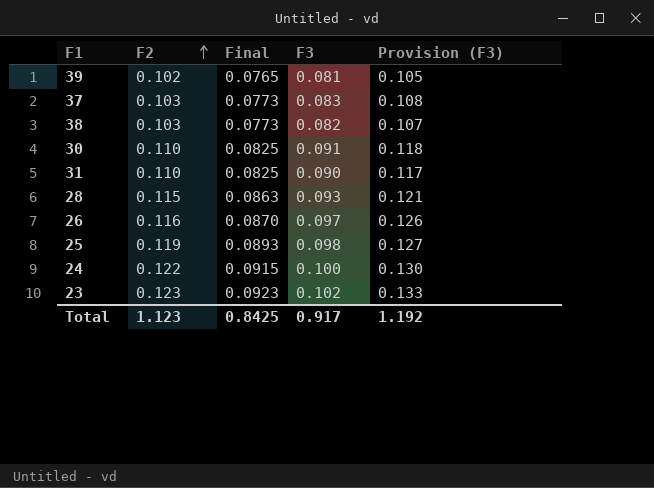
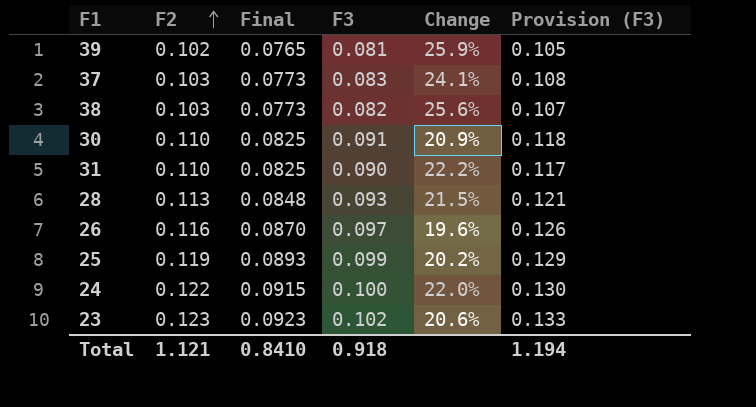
column Change | formula: none -> ([F2] - [F3]) / [F3]
28 | F2: 0.115 -> 0.113
28 | Final: 0.0863 -> 0.0848
25 | F3: 0.098 -> 0.099
25 | Provision (F3): 0.127 -> 0.129
Total | F2: 1.123 -> 1.121
Total | Final: 0.8425 -> 0.8410
Total | F3: 0.917 -> 0.918
Total | Provision (F3): 1.192 -> 1.194

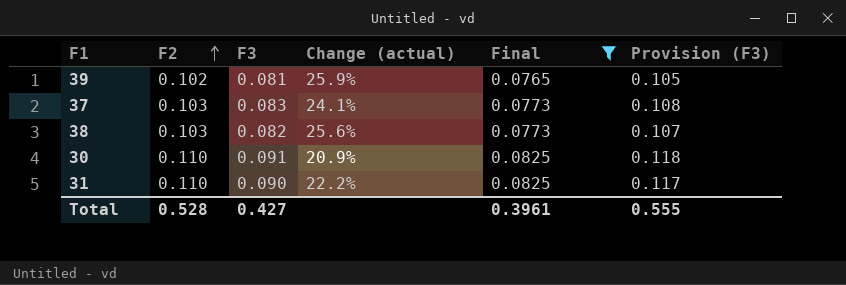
filter: none -> Final <= 0.0825
column name: Change -> Change (actual)
column Final | position: 3 -> 5
Total | F2: 1.121 -> 0.528
Total | F3: 0.918 -> 0.427
Total | Final: 0.8410 -> 0.3961
Total | Provision (F3): 1.194 -> 0.555

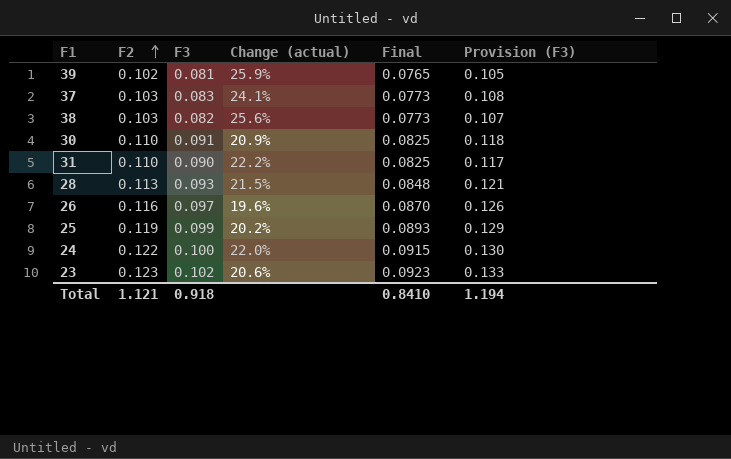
filter: Final <= 0.0825 -> none
Total | F2: 0.528 -> 1.121
Total | F3: 0.427 -> 0.918
Total | Final: 0.3961 -> 0.8410
Total | Provision (F3): 0.555 -> 1.194

